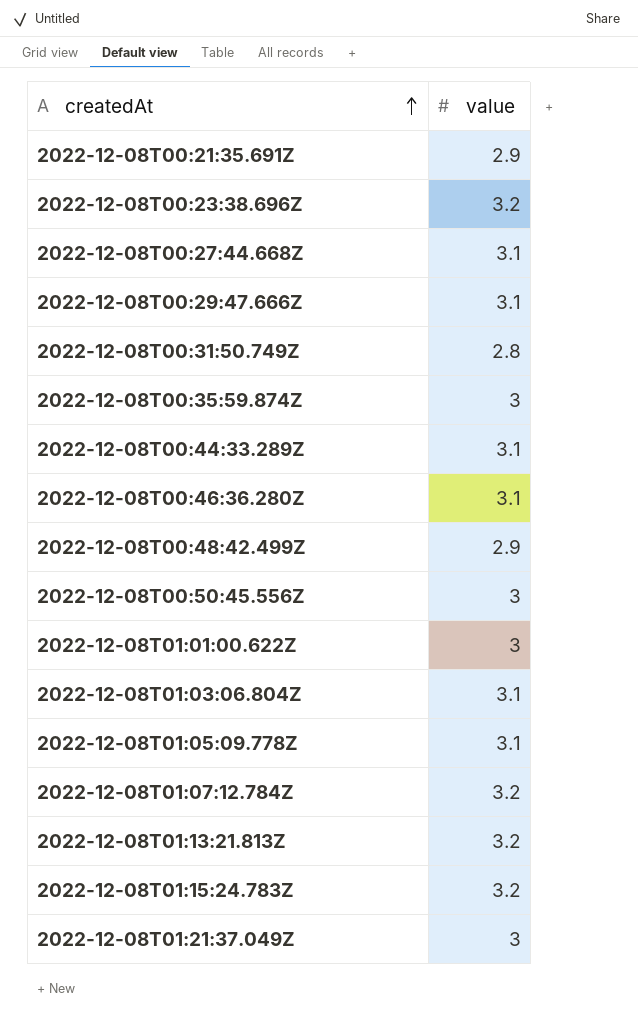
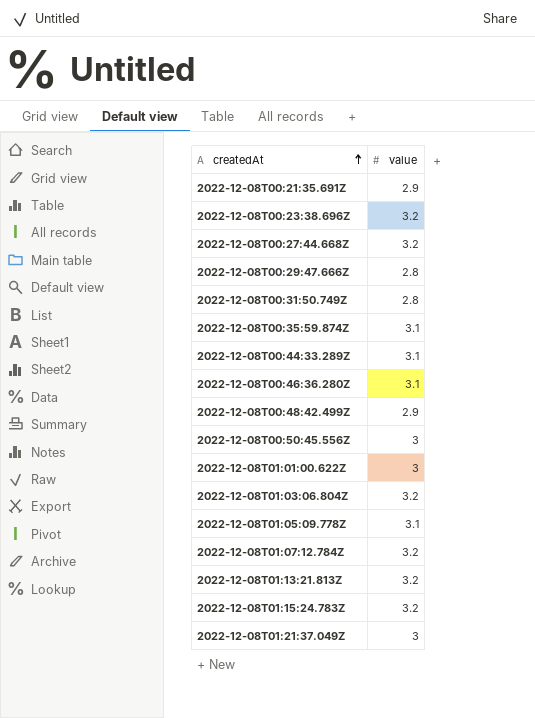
2022-12-08T00:27:44.668Z | value: 3.1 -> 3.2
2022-12-08T00:29:47.666Z | value: 3.1 -> 2.8
2022-12-08T00:35:59.874Z | value: 3 -> 3.1
2022-12-08T01:03:06.804Z | value: 3.1 -> 3.2

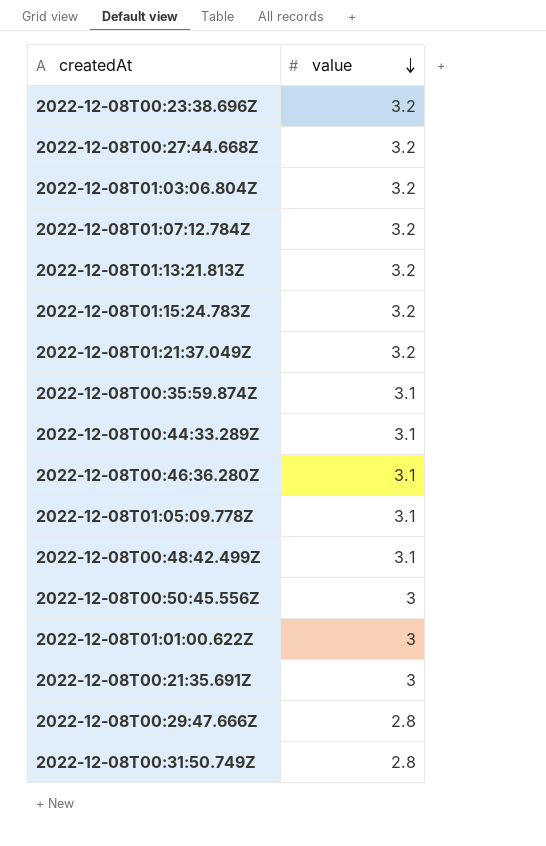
row order: createdAt ascending -> value descending
2022-12-08T01:21:37.049Z | value: 3 -> 3.2
2022-12-08T00:48:42.499Z | value: 2.9 -> 3.1
2022-12-08T00:21:35.691Z | value: 2.9 -> 3

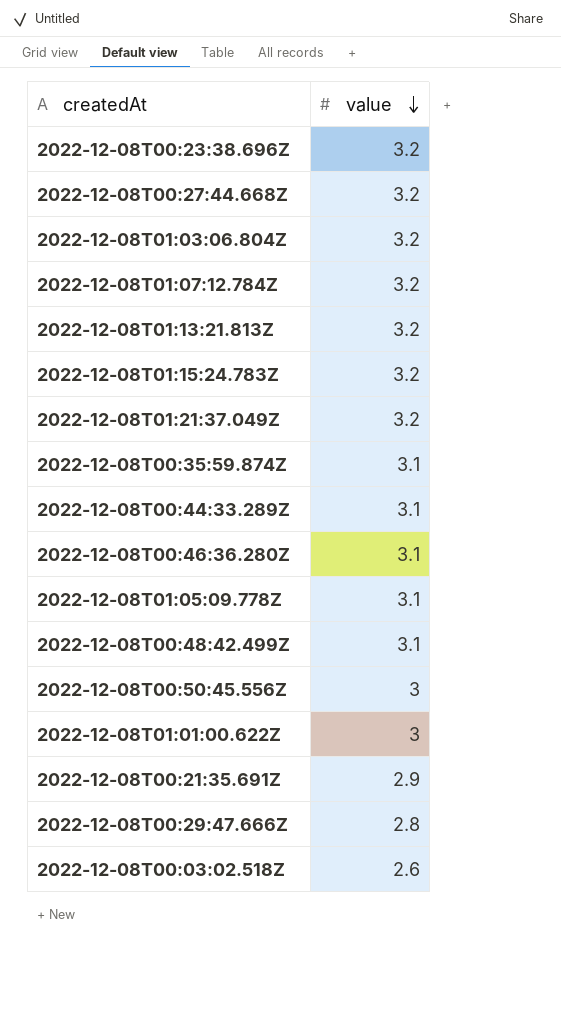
row 2022-12-08T00:31:50.749Z: 2.8 -> none
2022-12-08T00:21:35.691Z | value: 3 -> 2.9
row 2022-12-08T00:03:02.518Z: none -> 2.6

